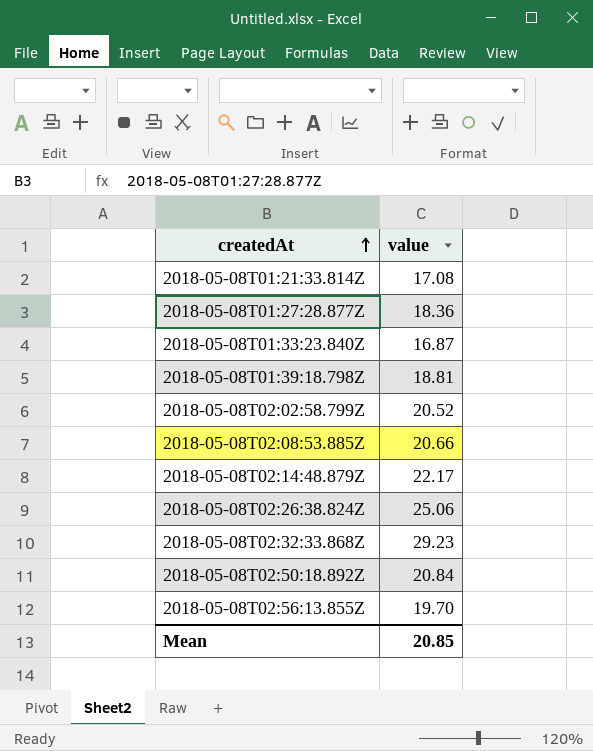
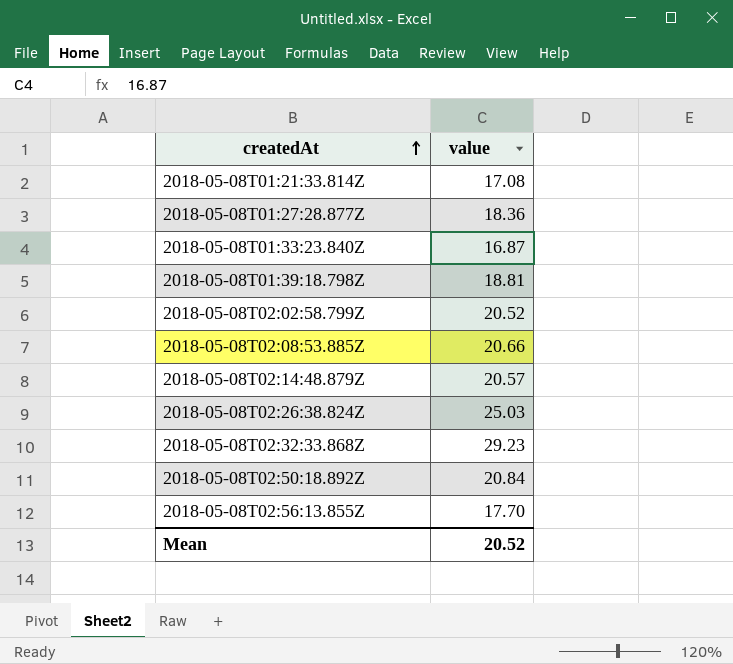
2018-05-08T02:14:48.879Z | value: 22.17 -> 20.57
2018-05-08T02:26:38.824Z | value: 25.06 -> 25.03
2018-05-08T02:56:13.855Z | value: 19.70 -> 17.70
Mean | value: 20.85 -> 20.52

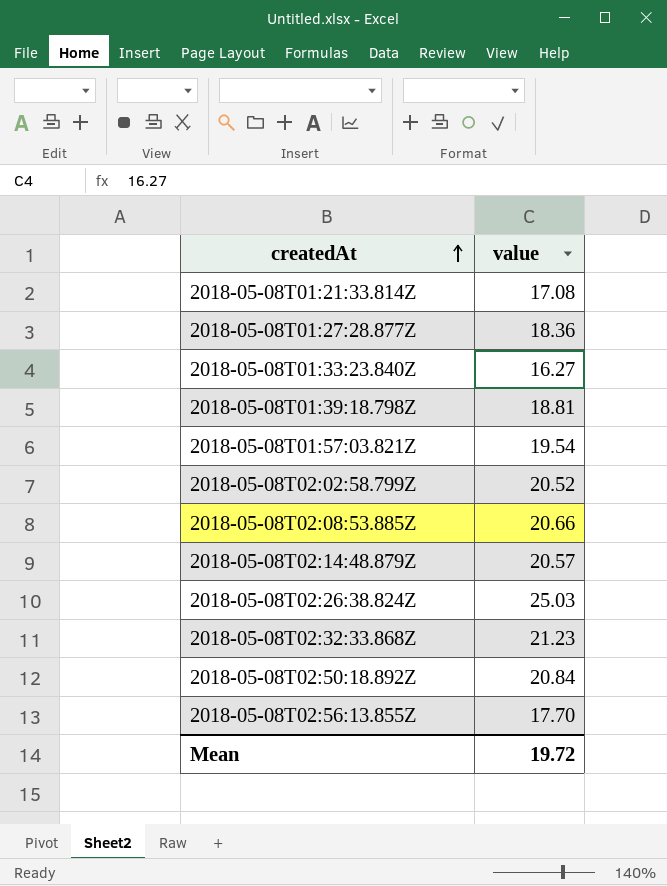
2018-05-08T01:33:23.840Z | value: 16.87 -> 16.27
row 2018-05-08T01:57:03.821Z: none -> 19.54
2018-05-08T02:32:33.868Z | value: 29.23 -> 21.23
Mean | value: 20.52 -> 19.72

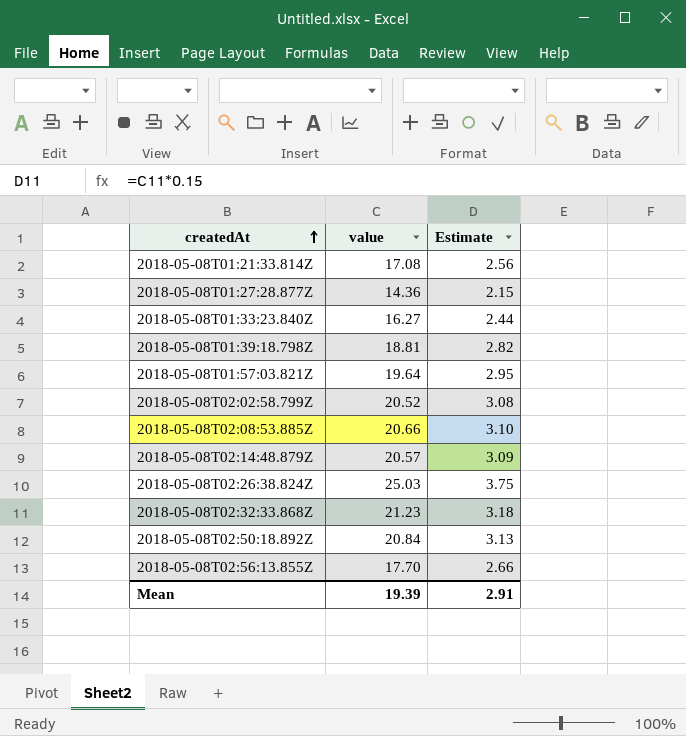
column Estimate | formula: none -> [value] * 0.15
2018-05-08T01:27:28.877Z | value: 18.36 -> 14.36
2018-05-08T01:57:03.821Z | value: 19.54 -> 19.64
Mean | value: 19.72 -> 19.39

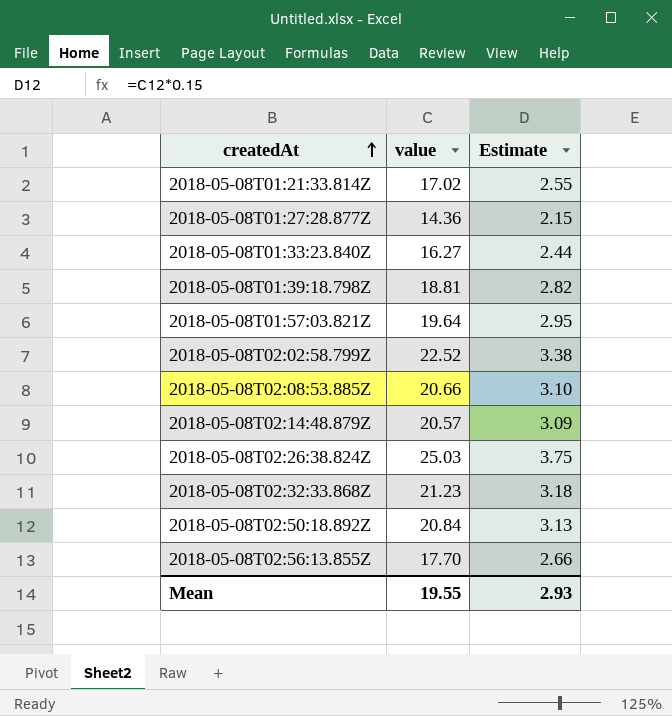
2018-05-08T01:21:33.814Z | value: 17.08 -> 17.02
2018-05-08T01:21:33.814Z | Estimate: 2.56 -> 2.55
2018-05-08T02:02:58.799Z | value: 20.52 -> 22.52
2018-05-08T02:02:58.799Z | Estimate: 3.08 -> 3.38
Mean | value: 19.39 -> 19.55
Mean | Estimate: 2.91 -> 2.93

